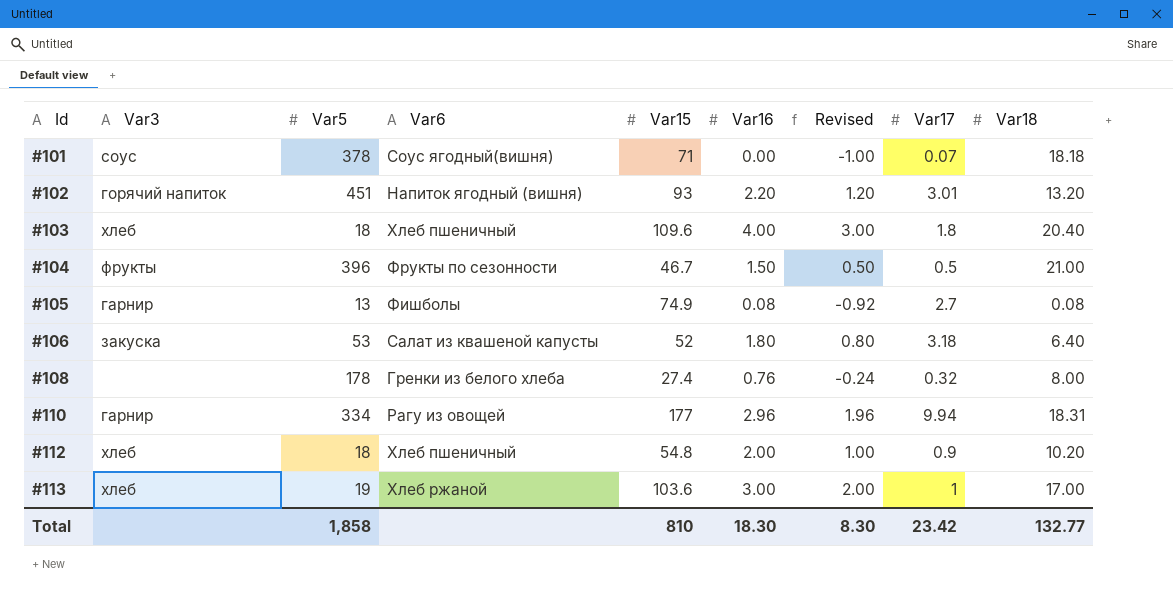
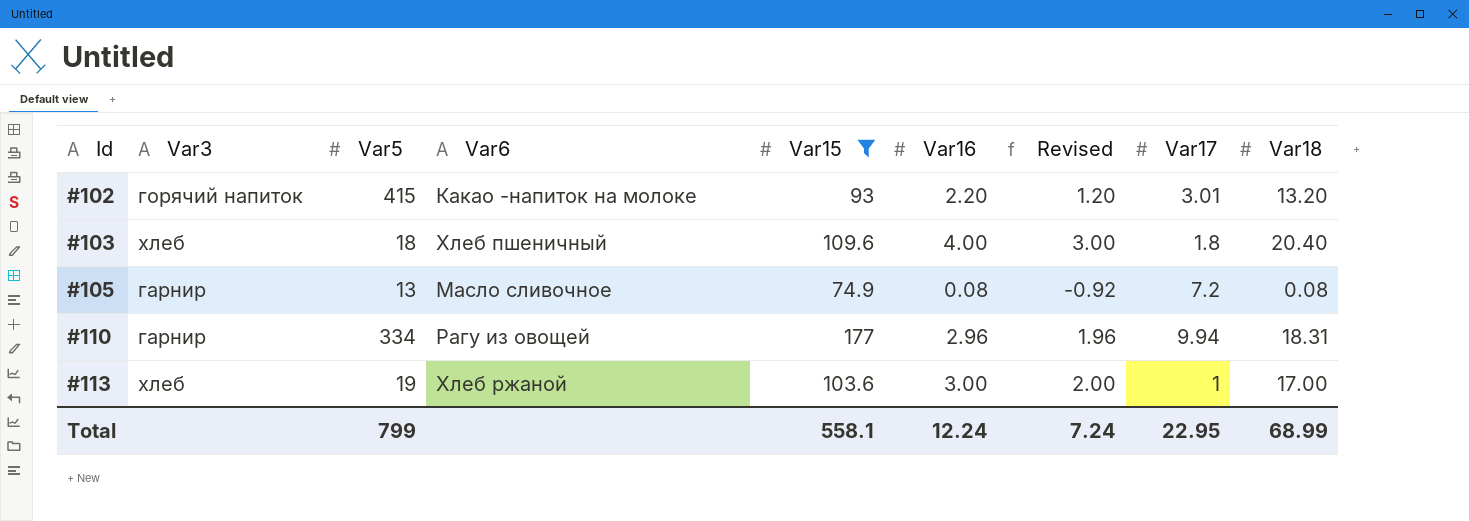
filter: none -> Var15 >= 74.9
#102 | Var5: 451 -> 415
#102 | Var6: Напиток ягодный (вишня) -> Какао -напиток на молоке
#105 | Var6: Фишболы -> Масло сливочное
#105 | Var17: 2.7 -> 7.2
Total | Var5: 1,858 -> 799
Total | Var15: 810 -> 558.1
Total | Var16: 18.30 -> 12.24
Total | Revised: 8.30 -> 7.24
Total | Var17: 23.42 -> 22.95
Total | Var18: 132.77 -> 68.99

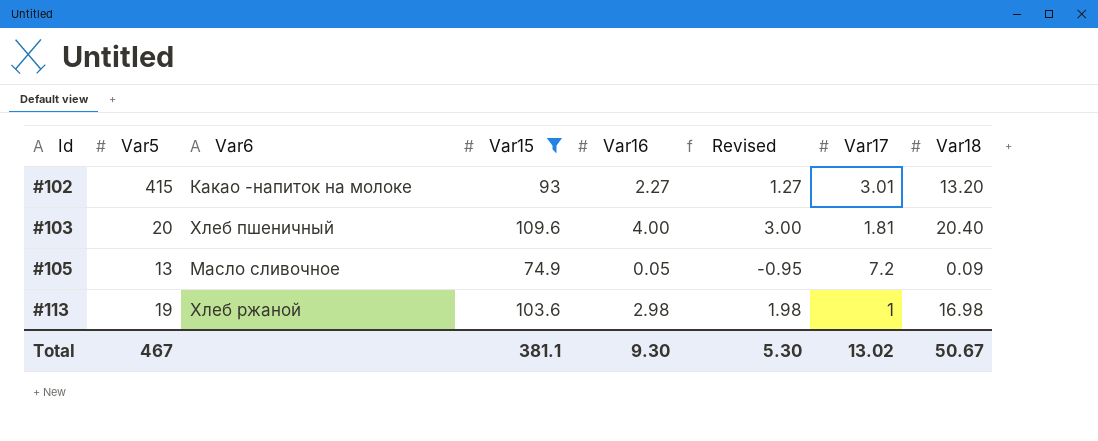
column Var3 | position: 2 -> none
row #110: гарнир | 334 | Рагу из овощей | 177 | 2.96 | 1.96 | 9.94 | 18.31 -> none
#102 | Var16: 2.20 -> 2.27
#102 | Revised: 1.20 -> 1.27
#103 | Var5: 18 -> 20
#103 | Var17: 1.8 -> 1.81
#105 | Var16: 0.08 -> 0.05
#105 | Revised: -0.92 -> -0.95
#105 | Var18: 0.08 -> 0.09
#113 | Var16: 3.00 -> 2.98
#113 | Revised: 2.00 -> 1.98
#113 | Var18: 17.00 -> 16.98
Total | Var5: 799 -> 467
Total | Var15: 558.1 -> 381.1
Total | Var16: 12.24 -> 9.30
Total | Revised: 7.24 -> 5.30
Total | Var17: 22.95 -> 13.02
Total | Var18: 68.99 -> 50.67

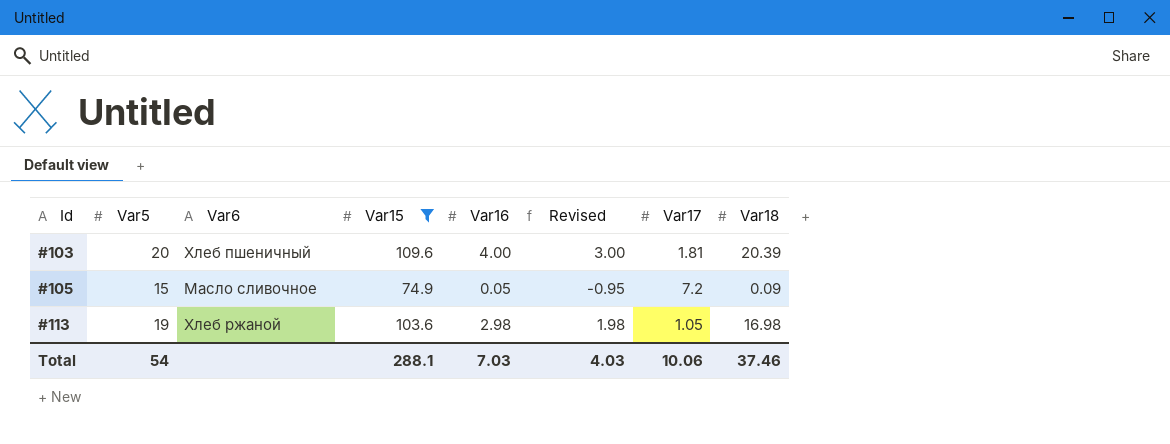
row #102: 415 | Какао -напиток на молоке | 93 | 2.27 | 1.27 | 3.01 | 13.20 -> none
#103 | Var18: 20.40 -> 20.39
#105 | Var5: 13 -> 15
#113 | Var17: 1 -> 1.05
Total | Var5: 467 -> 54
Total | Var15: 381.1 -> 288.1
Total | Var16: 9.30 -> 7.03
Total | Revised: 5.30 -> 4.03
Total | Var17: 13.02 -> 10.06
Total | Var18: 50.67 -> 37.46

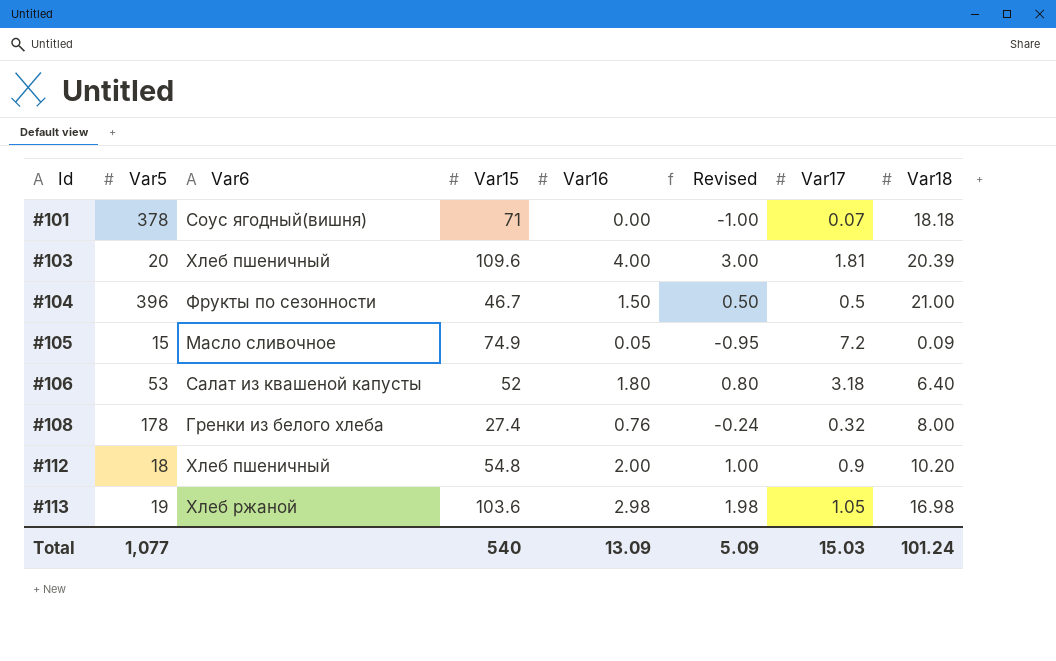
filter: Var15 >= 74.9 -> none
Total | Var5: 54 -> 1,077
Total | Var15: 288.1 -> 540
Total | Var16: 7.03 -> 13.09
Total | Revised: 4.03 -> 5.09
Total | Var17: 10.06 -> 15.03
Total | Var18: 37.46 -> 101.24

